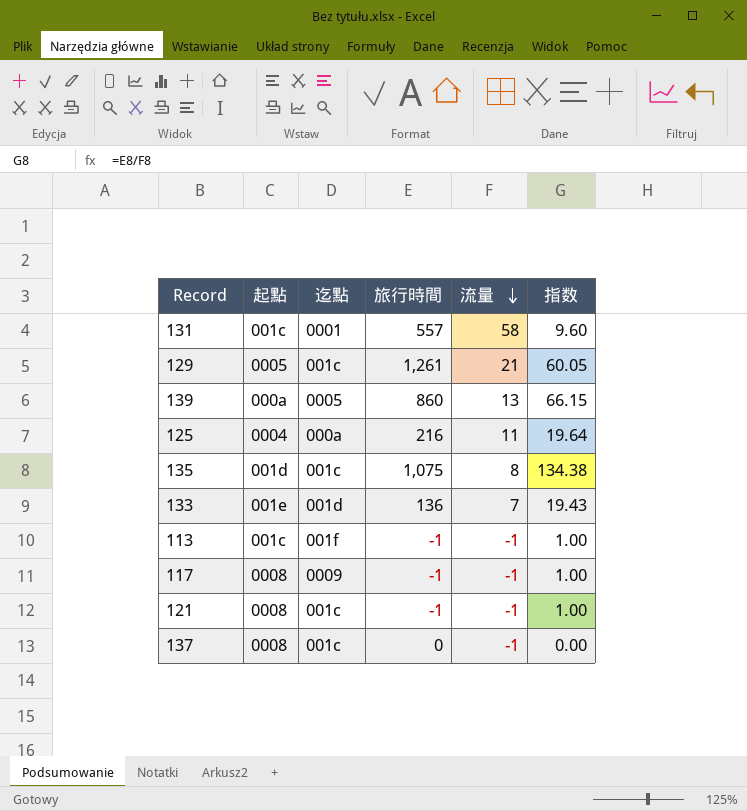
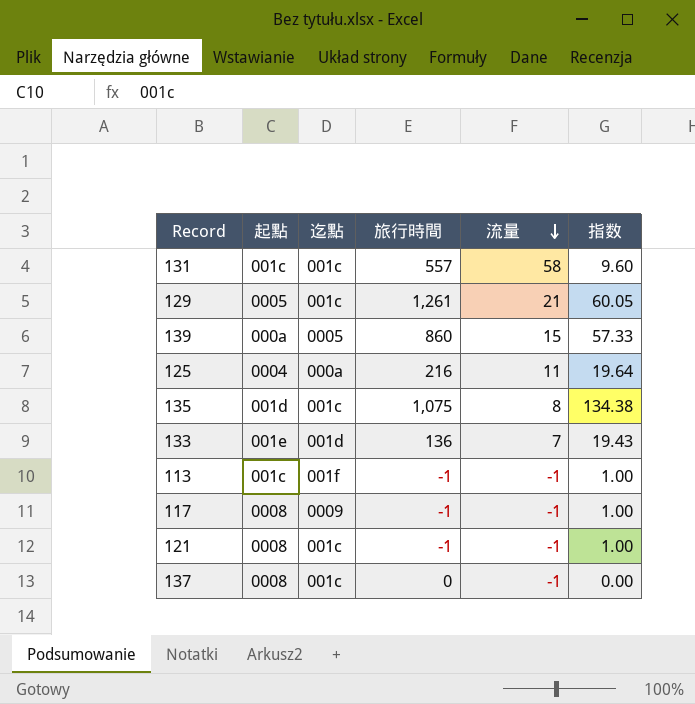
131 | 迄點: 0001 -> 001c
139 | 流量: 13 -> 15
139 | 指数: 66.15 -> 57.33

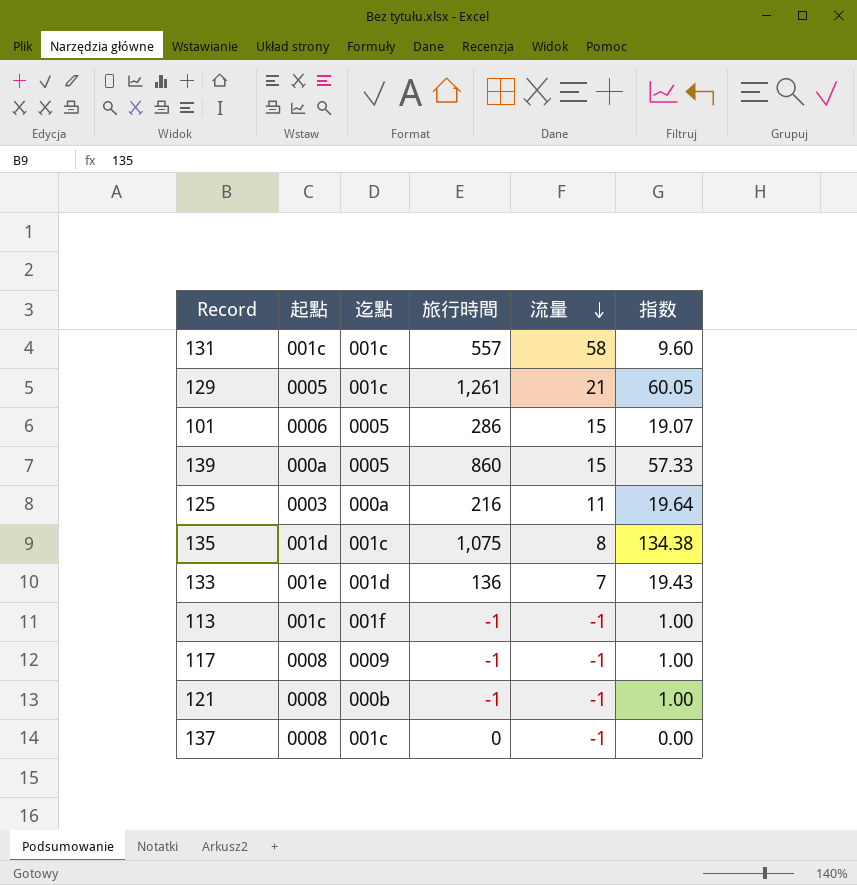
row 101: none -> 0006 | 0005 | 286 | 15 | 19.07
125 | 起點: 0004 -> 0003
121 | 迄點: 001c -> 000b

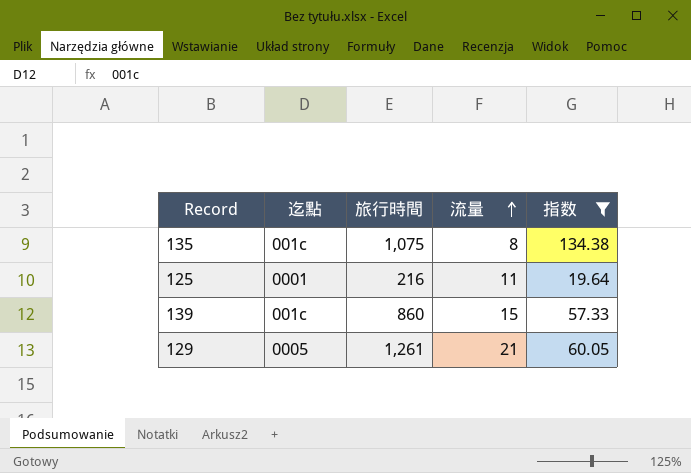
filter: none -> 指数 >= 19.64
row order: 流量 descending -> 流量 ascending
column 起點 | position: 2 -> none
125 | 迄點: 000a -> 0001
139 | 迄點: 0005 -> 001c
129 | 迄點: 001c -> 0005

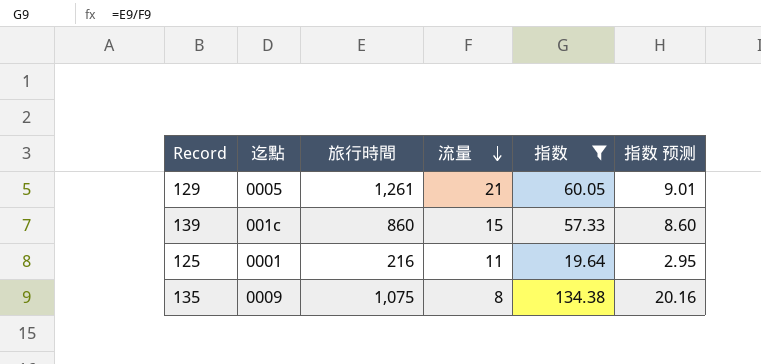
row order: 流量 ascending -> 流量 descending
column 指数 预测 | formula: none -> [指数] * 0.15
135 | 迄點: 001c -> 0009

